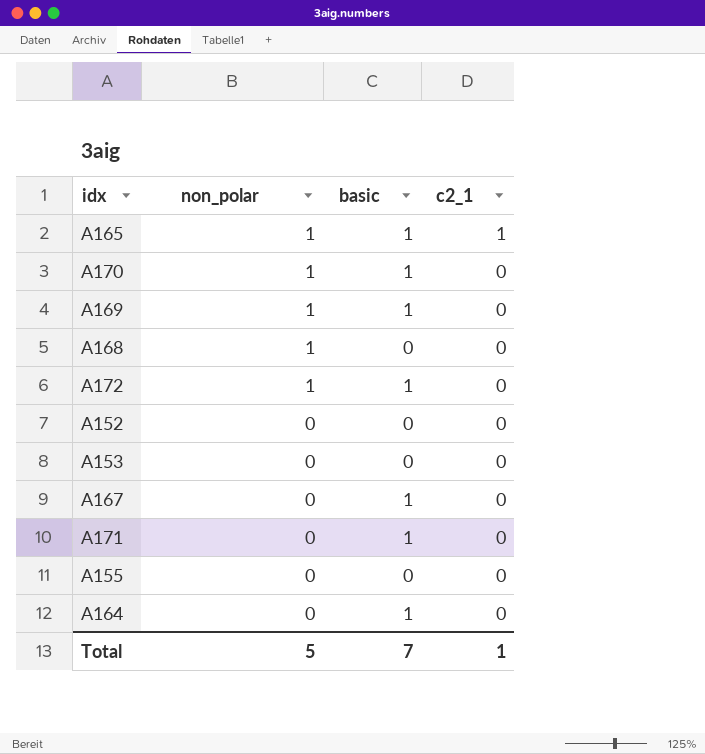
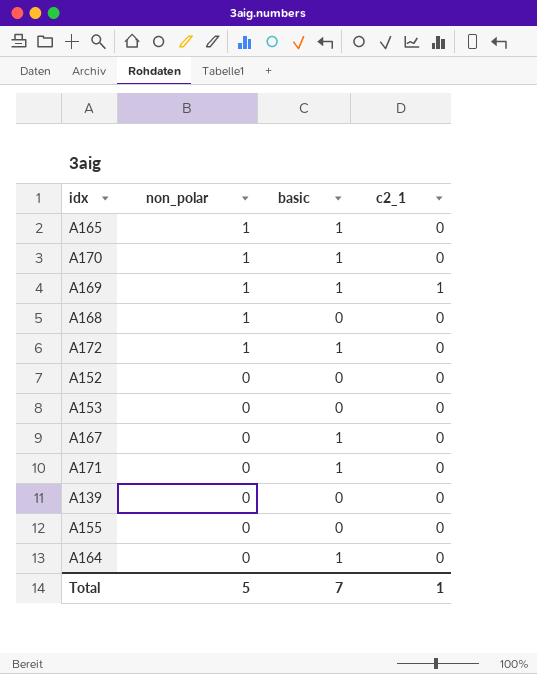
A165 | c2_1: 1 -> 0
A169 | c2_1: 0 -> 1
row A139: none -> 0 | 0 | 0

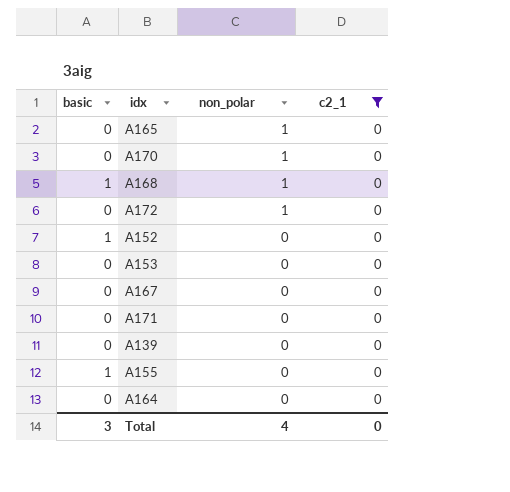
filter: none -> c2_1 = 0
column basic | position: 3 -> 1
A165 | basic: 1 -> 0
A170 | basic: 1 -> 0
A168 | basic: 0 -> 1
A172 | basic: 1 -> 0
A152 | basic: 0 -> 1
A167 | basic: 1 -> 0
A171 | basic: 1 -> 0
A155 | basic: 0 -> 1
A164 | basic: 1 -> 0
Total | basic: 7 -> 3
Total | non_polar: 5 -> 4
Total | c2_1: 1 -> 0

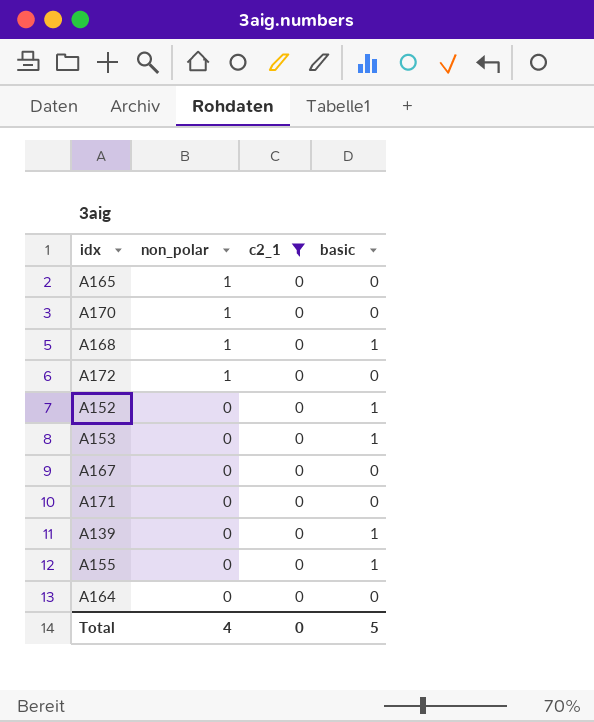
column basic | position: 1 -> 4
A153 | basic: 0 -> 1
A139 | basic: 0 -> 1
Total | basic: 3 -> 5

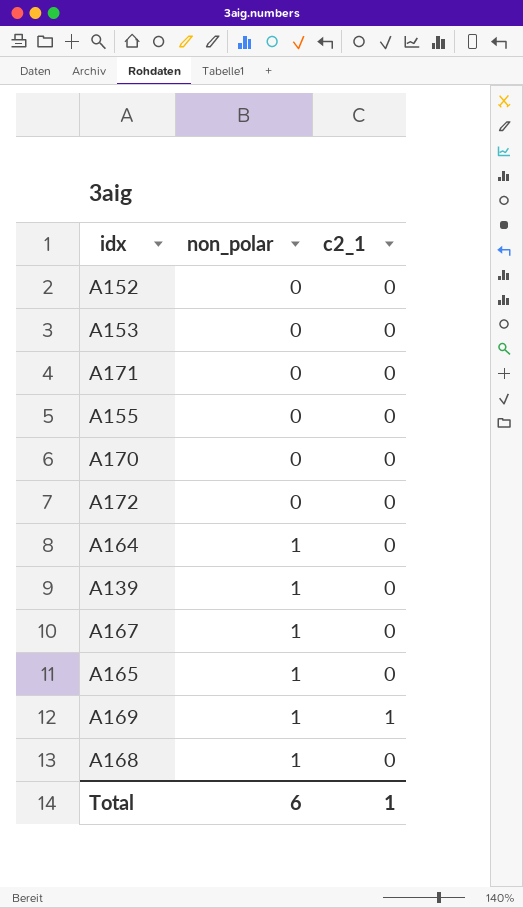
filter: c2_1 = 0 -> none
row order: non_polar descending -> non_polar ascending
column basic | position: 4 -> none
A170 | non_polar: 1 -> 0
A172 | non_polar: 1 -> 0
A164 | non_polar: 0 -> 1
A139 | non_polar: 0 -> 1
A167 | non_polar: 0 -> 1
Total | non_polar: 4 -> 6
Total | c2_1: 0 -> 1

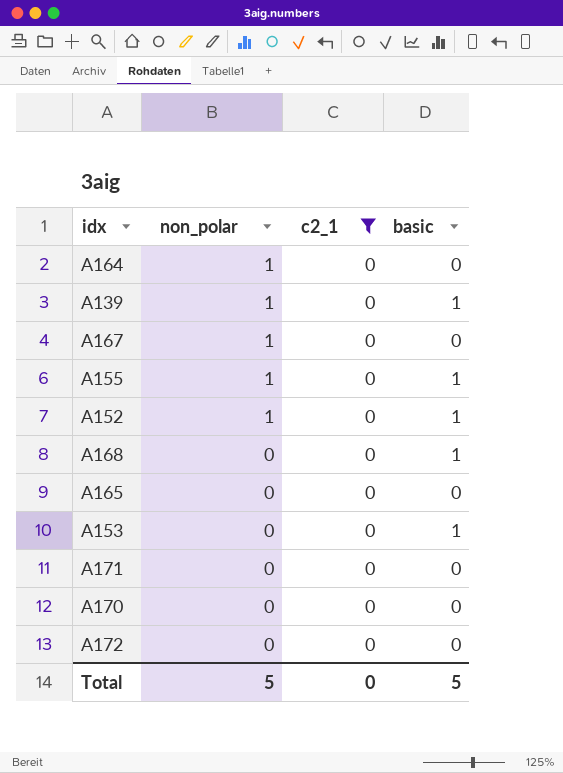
filter: none -> c2_1 = 0
row order: non_polar ascending -> non_polar descending
column basic | position: none -> 4
A155 | non_polar: 0 -> 1
A152 | non_polar: 0 -> 1
A168 | non_polar: 1 -> 0
A165 | non_polar: 1 -> 0
Total | non_polar: 6 -> 5
Total | c2_1: 1 -> 0

